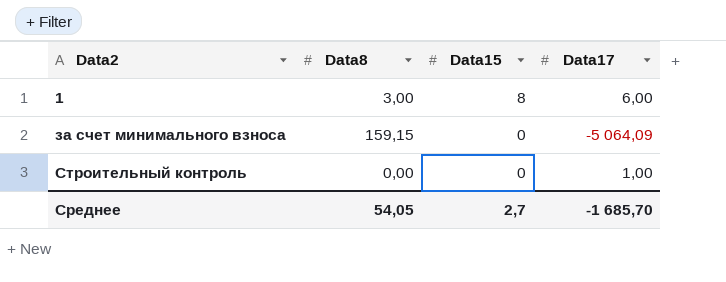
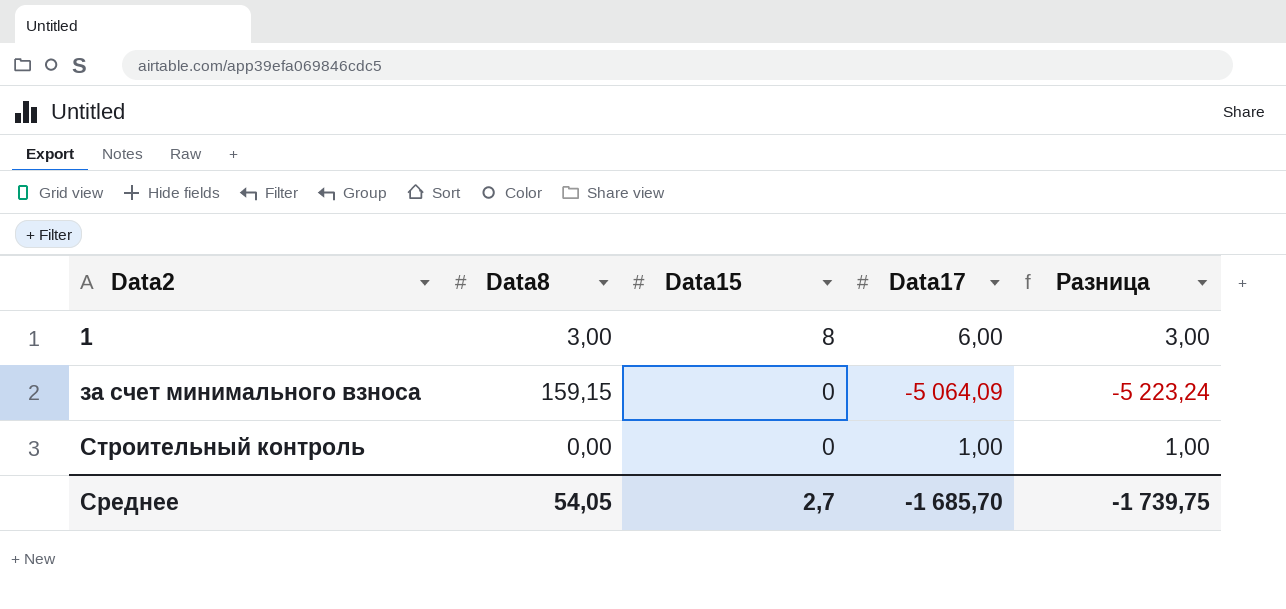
column Разница | formula: none -> [Data17] - [Data8]

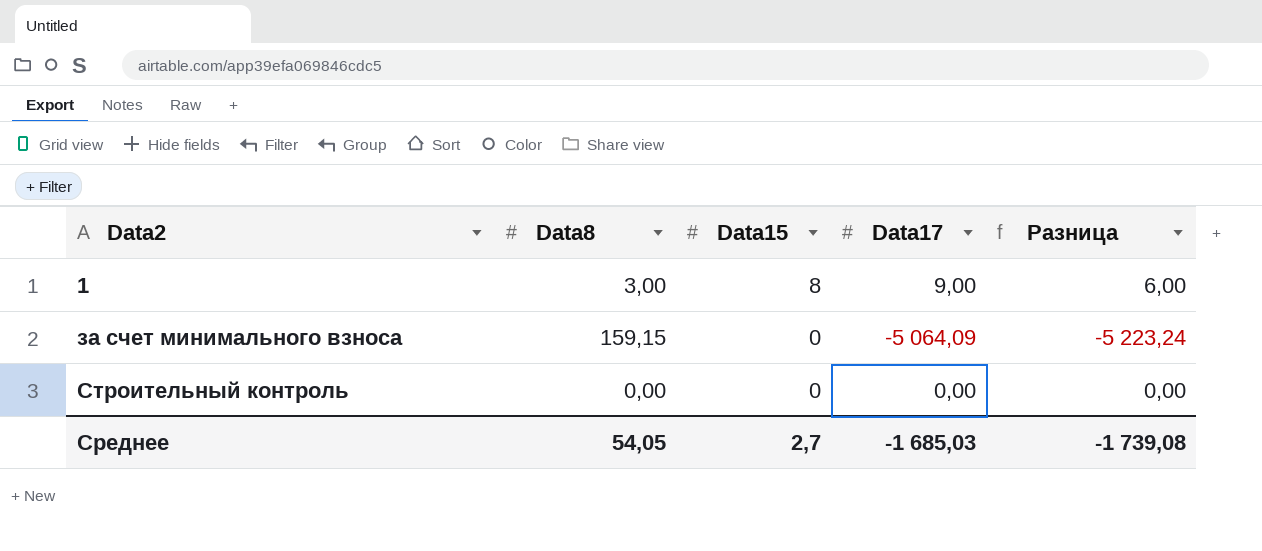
1 | Data17: 6,00 -> 9,00
1 | Разница: 3,00 -> 6,00
Строительный контроль | Data17: 1,00 -> 0,00
Строительный контроль | Разница: 1,00 -> 0,00
Среднее | Data17: -1 685,70 -> -1 685,03
Среднее | Разница: -1 739,75 -> -1 739,08

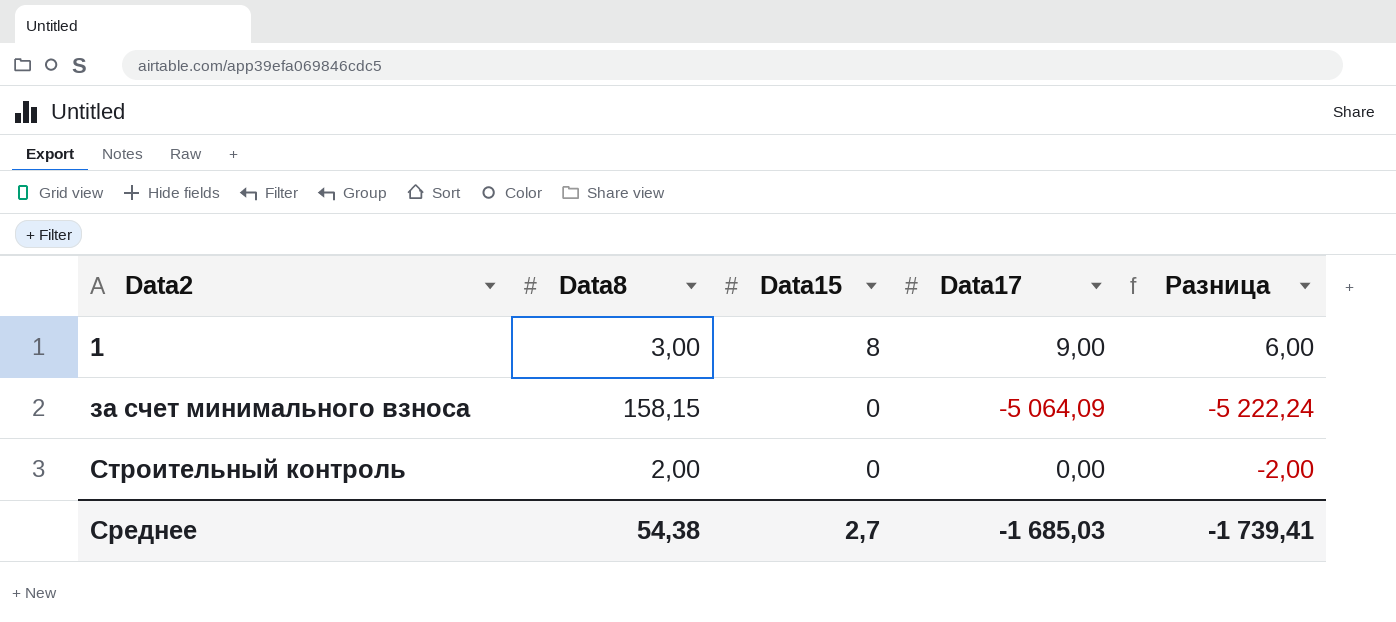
за счет минимального взноса | Data8: 159,15 -> 158,15
за счет минимального взноса | Разница: -5 223,24 -> -5 222,24
Строительный контроль | Data8: 0,00 -> 2,00
Строительный контроль | Разница: 0,00 -> -2,00
Среднее | Data8: 54,05 -> 54,38
Среднее | Разница: -1 739,08 -> -1 739,41

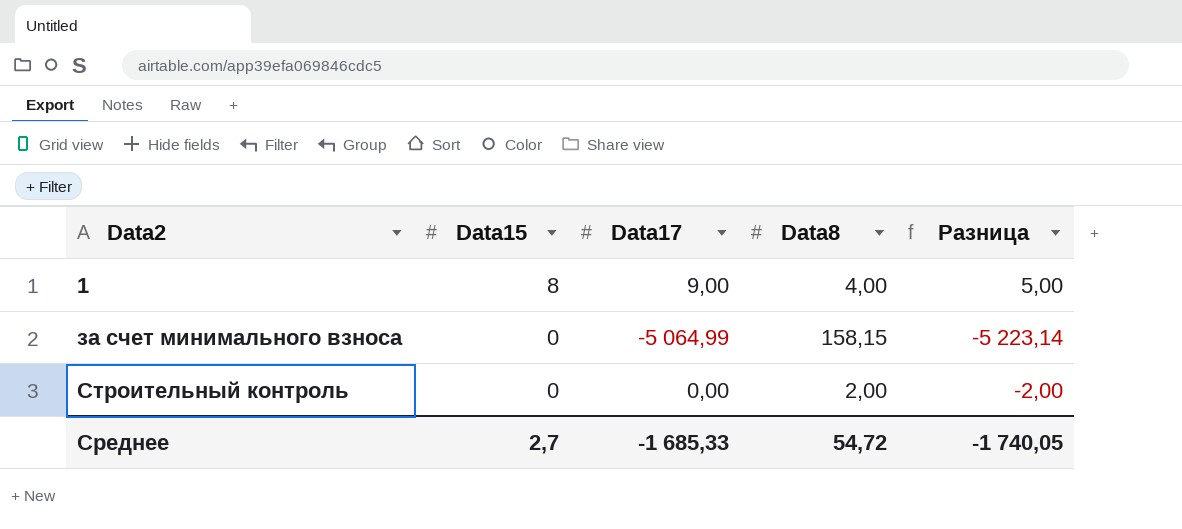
column Data8 | position: 2 -> 4
1 | Data8: 3,00 -> 4,00
1 | Разница: 6,00 -> 5,00
за счет минимального взноса | Data17: -5 064,09 -> -5 064,99
за счет минимального взноса | Разница: -5 222,24 -> -5 223,14
Среднее | Data17: -1 685,03 -> -1 685,33
Среднее | Data8: 54,38 -> 54,72
Среднее | Разница: -1 739,41 -> -1 740,05

